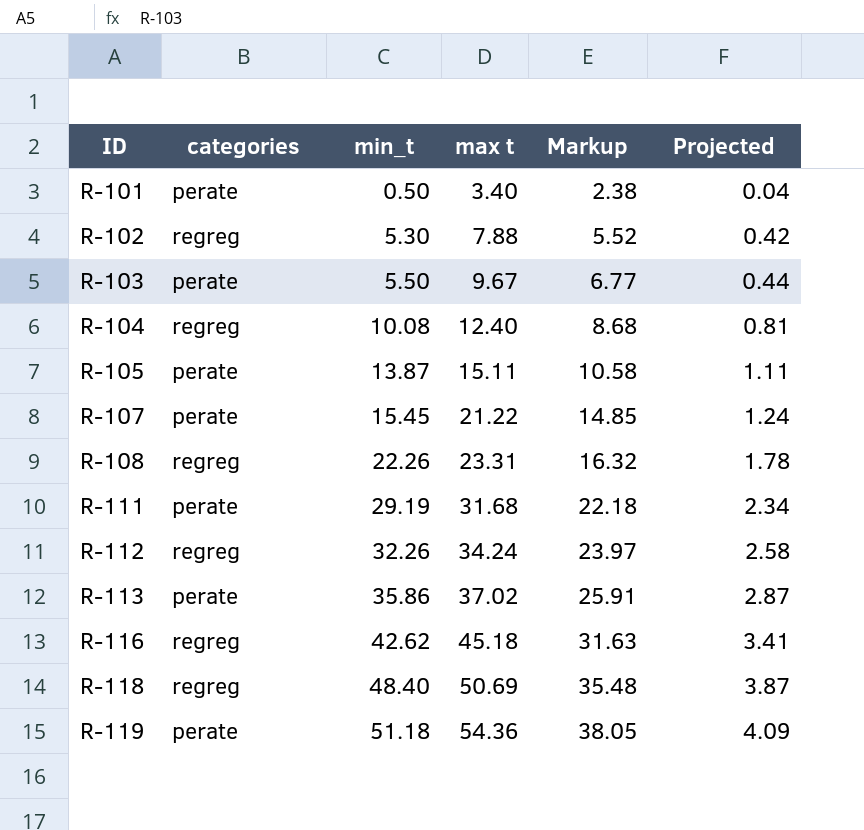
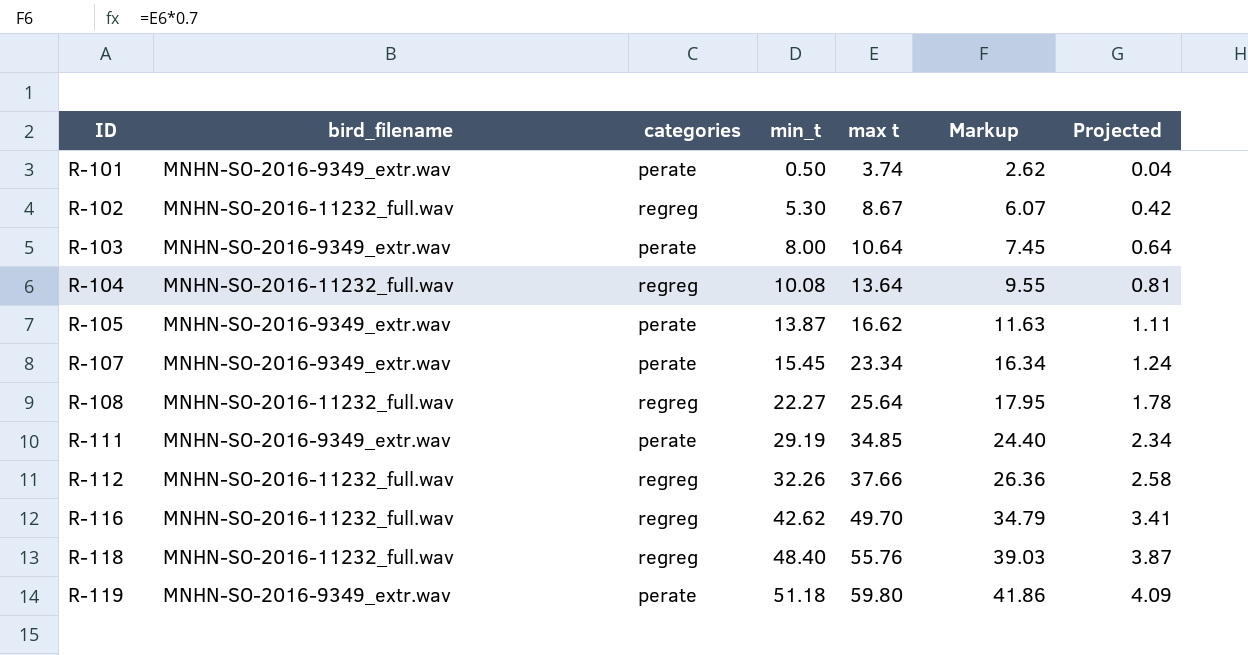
column bird_filename | position: none -> 2
row R-113: perate | 35.86 | 37.02 | 25.91 | 2.87 -> none
R-101 | max t: 3.40 -> 3.74
R-101 | Markup: 2.38 -> 2.62
R-102 | max t: 7.88 -> 8.67
R-102 | Markup: 5.52 -> 6.07
R-103 | min_t: 5.50 -> 8.00
R-103 | max t: 9.67 -> 10.64
R-103 | Markup: 6.77 -> 7.45
R-103 | Projected: 0.44 -> 0.64
R-104 | max t: 12.40 -> 13.64
R-104 | Markup: 8.68 -> 9.55
R-105 | max t: 15.11 -> 16.62
R-105 | Markup: 10.58 -> 11.63
R-107 | max t: 21.22 -> 23.34
R-107 | Markup: 14.85 -> 16.34
R-108 | min_t: 22.26 -> 22.27
R-108 | max t: 23.31 -> 25.64
R-108 | Markup: 16.32 -> 17.95
R-111 | max t: 31.68 -> 34.85
R-111 | Markup: 22.18 -> 24.40
R-112 | max t: 34.24 -> 37.66
R-112 | Markup: 23.97 -> 26.36
R-116 | max t: 45.18 -> 49.70
R-116 | Markup: 31.63 -> 34.79
R-118 | max t: 50.69 -> 55.76
R-118 | Markup: 35.48 -> 39.03
R-119 | max t: 54.36 -> 59.80
R-119 | Markup: 38.05 -> 41.86

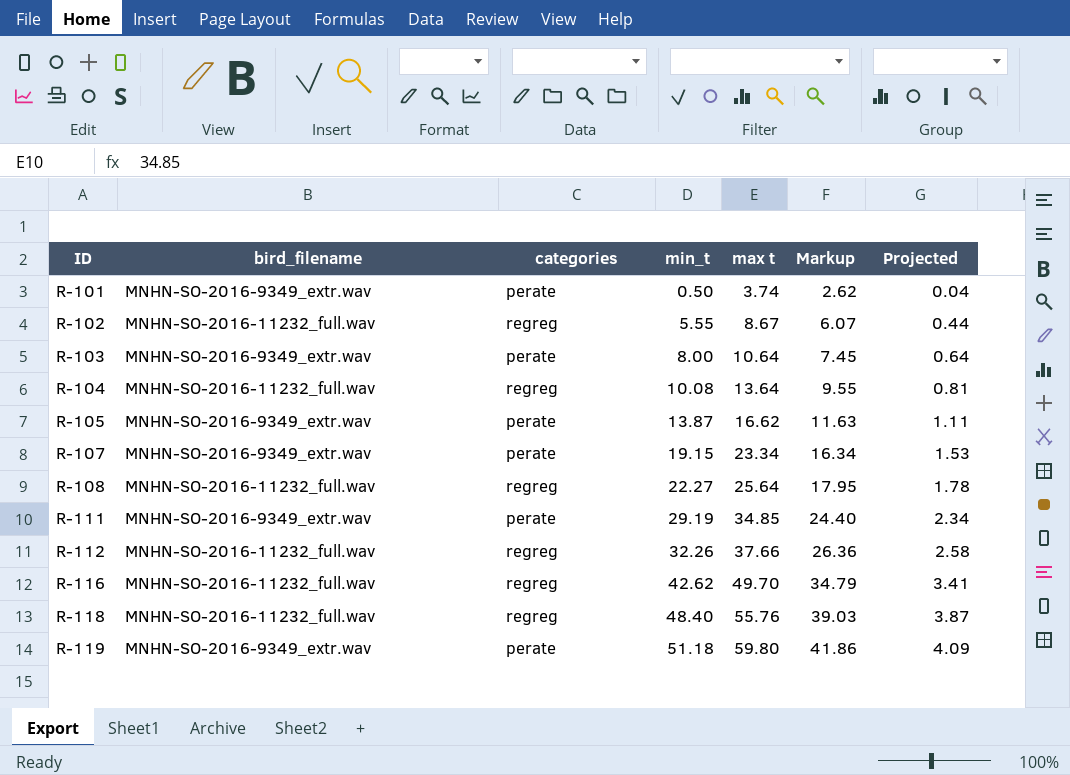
R-102 | min_t: 5.30 -> 5.55
R-102 | Projected: 0.42 -> 0.44
R-107 | min_t: 15.45 -> 19.15
R-107 | Projected: 1.24 -> 1.53

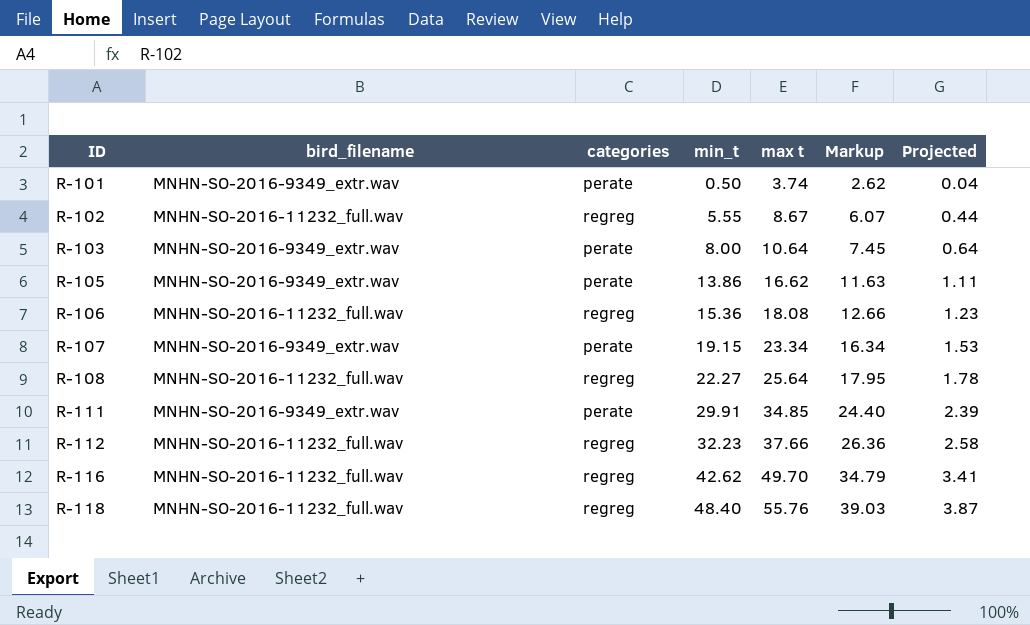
row R-104: MNHN-SO-2016-11232_full.wav | regreg | 10.08 | 13.64 | 9.55 | 0.81 -> none
row R-119: MNHN-SO-2016-9349_extr.wav | perate | 51.18 | 59.80 | 41.86 | 4.09 -> none
R-105 | min_t: 13.87 -> 13.86
row R-106: none -> MNHN-SO-2016-11232_full.wav | regreg | 15.36 | 18.08 | 12.66 | 1.23
R-111 | min_t: 29.19 -> 29.91
R-111 | Projected: 2.34 -> 2.39
R-112 | min_t: 32.26 -> 32.23

